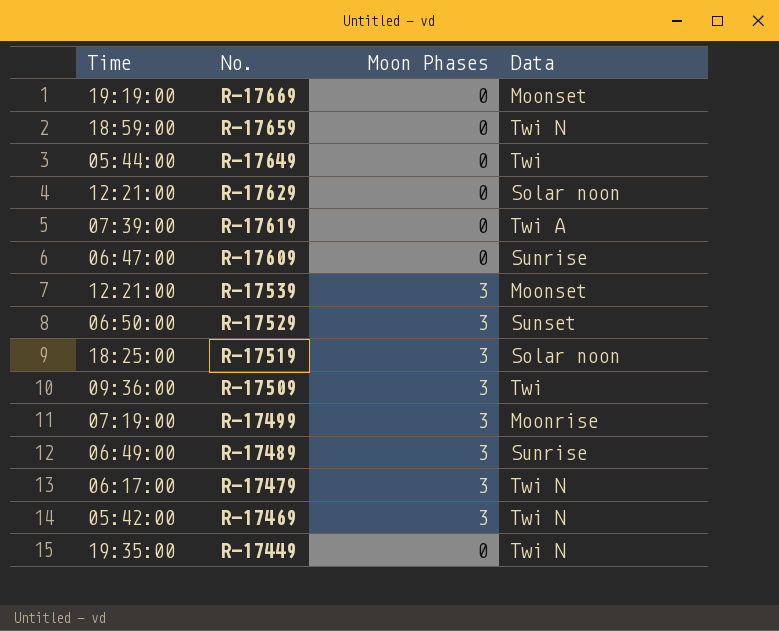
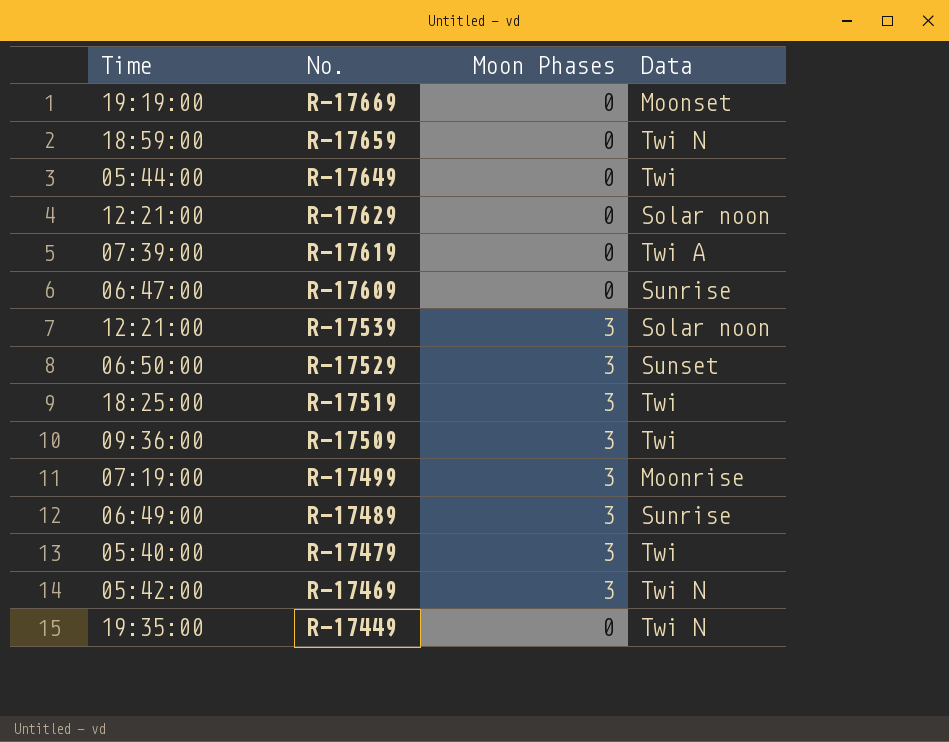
R-17539 | Data: Moonset -> Solar noon
R-17519 | Data: Solar noon -> Twi
R-17479 | Time: 06:17:00 -> 05:40:00
R-17479 | Data: Twi N -> Twi

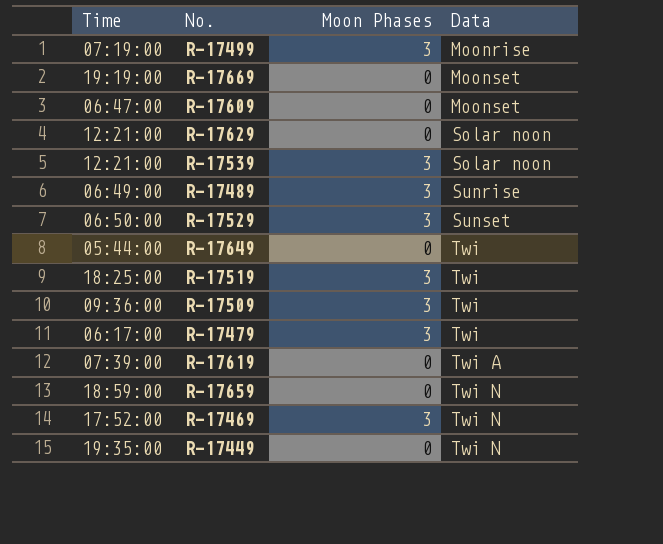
row order: No. descending -> Data ascending
R-17609 | Data: Sunrise -> Moonset
R-17479 | Time: 05:40:00 -> 06:17:00
R-17469 | Time: 05:42:00 -> 17:52:00

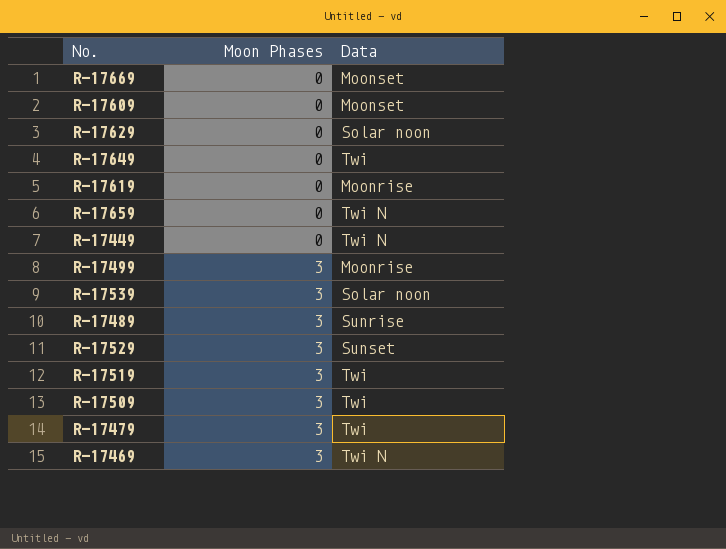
row order: Data ascending -> Moon Phases ascending
column Time | position: 1 -> none
R-17619 | Data: Twi A -> Moonrise

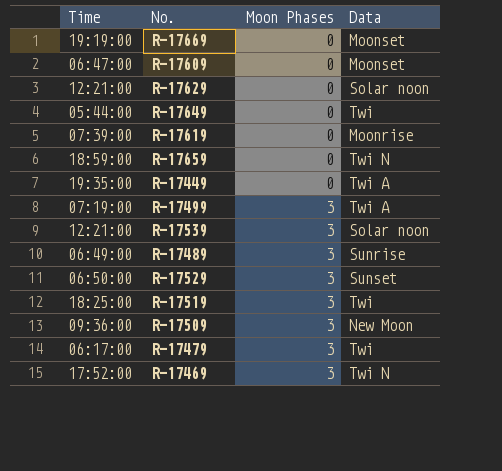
column Time | position: none -> 1
R-17449 | Data: Twi N -> Twi A
R-17499 | Data: Moonrise -> Twi A
R-17509 | Data: Twi -> New Moon

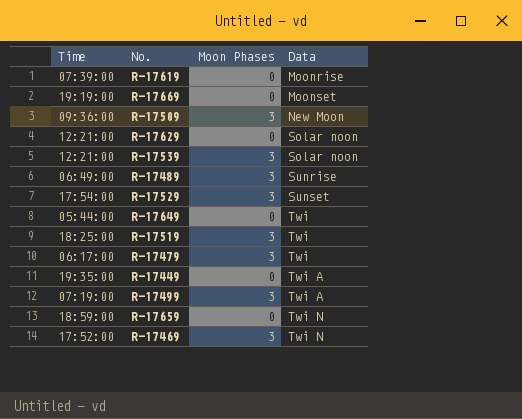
row order: Moon Phases ascending -> Data ascending
row R-17609: 06:47:00 | 0 | Moonset -> none
R-17529 | Time: 06:50:00 -> 17:54:00

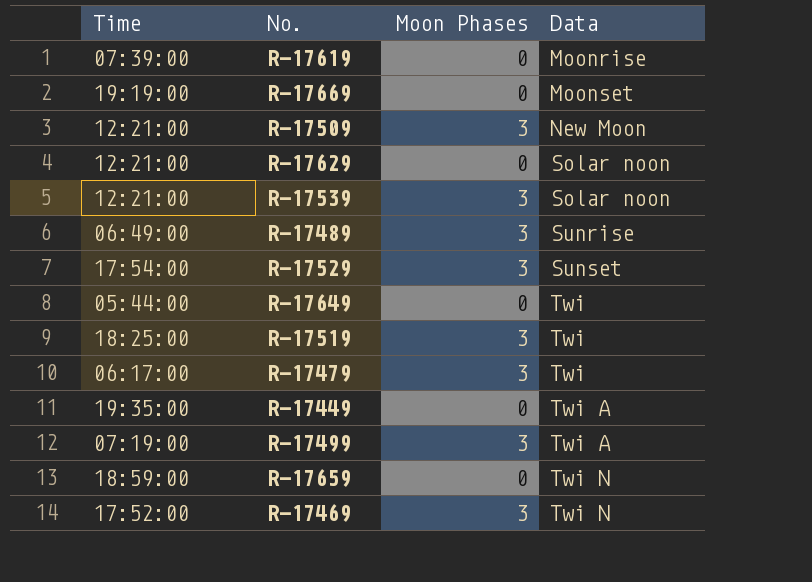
R-17509 | Time: 09:36:00 -> 12:21:00

